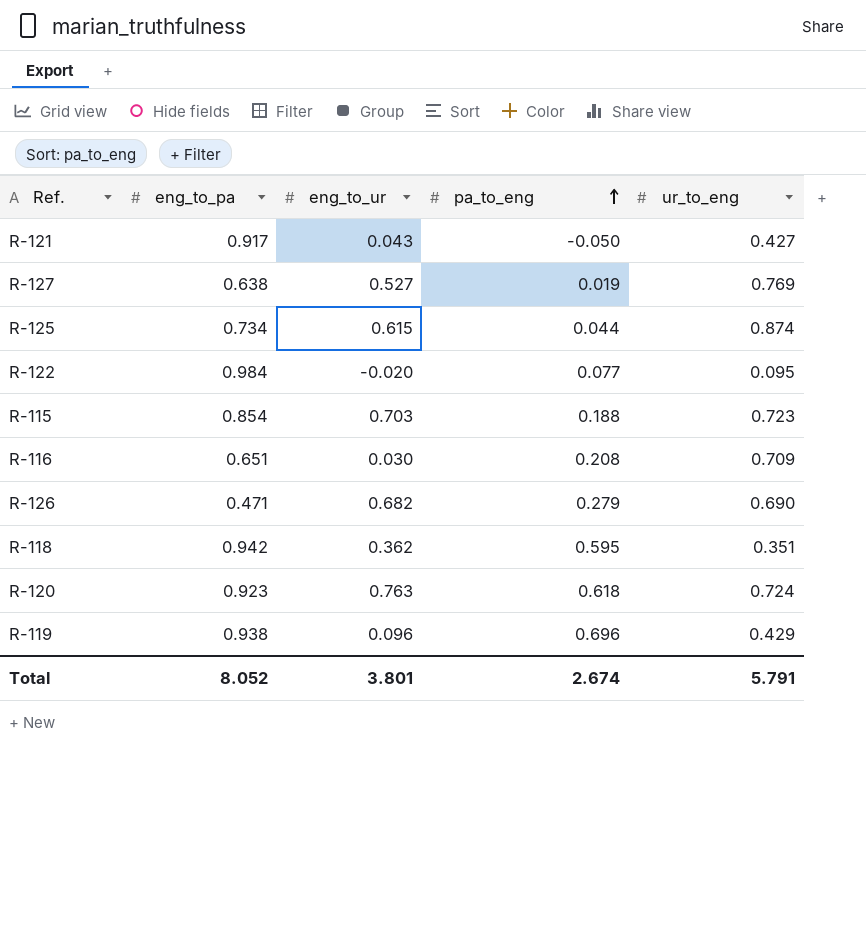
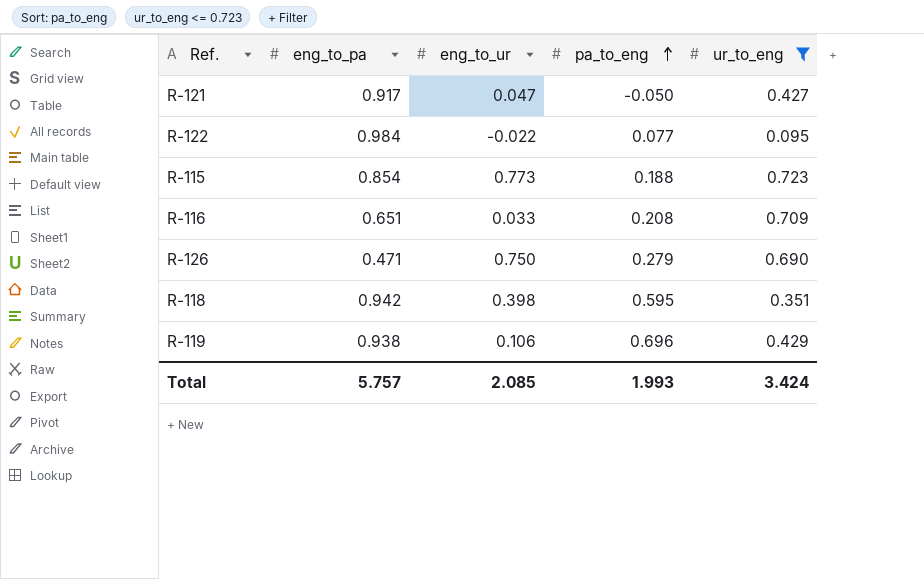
filter: none -> ur_to_eng <= 0.723
R-121 | eng_to_ur: 0.043 -> 0.047
R-122 | eng_to_ur: -0.020 -> -0.022
R-115 | eng_to_ur: 0.703 -> 0.773
R-116 | eng_to_ur: 0.030 -> 0.033
R-126 | eng_to_ur: 0.682 -> 0.750
R-118 | eng_to_ur: 0.362 -> 0.398
R-119 | eng_to_ur: 0.096 -> 0.106
Total | eng_to_pa: 8.052 -> 5.757
Total | eng_to_ur: 3.801 -> 2.085
Total | pa_to_eng: 2.674 -> 1.993
Total | ur_to_eng: 5.791 -> 3.424

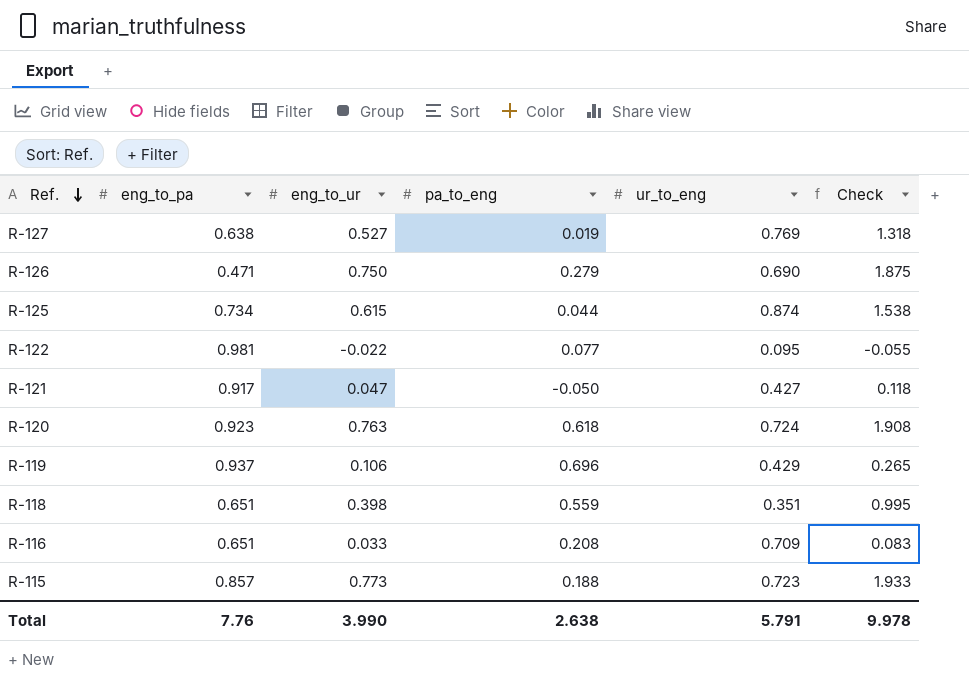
filter: ur_to_eng <= 0.723 -> none
row order: pa_to_eng ascending -> Ref. descending
column Check | formula: none -> [eng_to_ur] * 2.5
R-122 | eng_to_pa: 0.984 -> 0.981
R-119 | eng_to_pa: 0.938 -> 0.937
R-118 | eng_to_pa: 0.942 -> 0.651
R-118 | pa_to_eng: 0.595 -> 0.559
R-115 | eng_to_pa: 0.854 -> 0.857
Total | eng_to_pa: 5.757 -> 7.76
Total | eng_to_ur: 2.085 -> 3.990
Total | pa_to_eng: 1.993 -> 2.638
Total | ur_to_eng: 3.424 -> 5.791

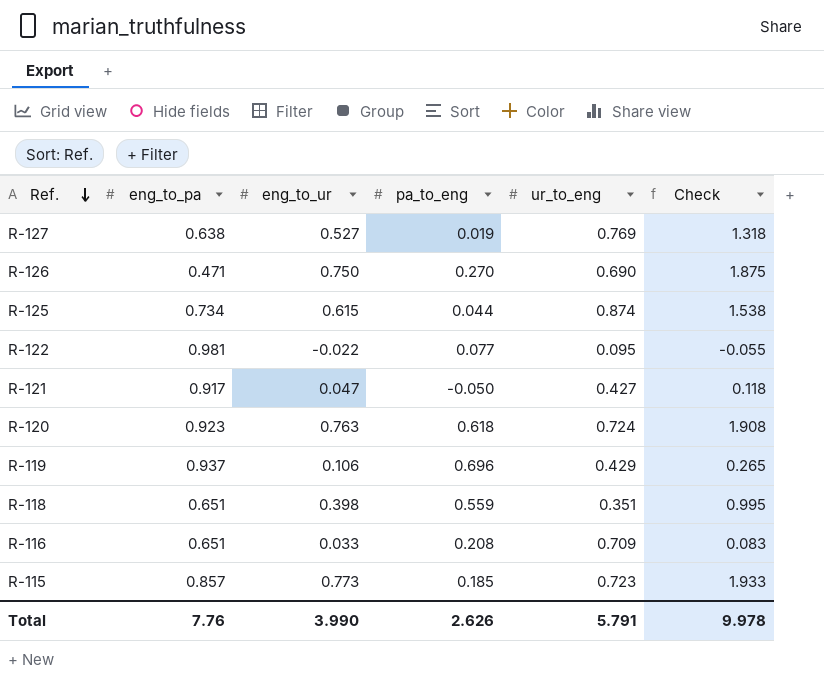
R-126 | pa_to_eng: 0.279 -> 0.270
R-115 | pa_to_eng: 0.188 -> 0.185
Total | pa_to_eng: 2.638 -> 2.626

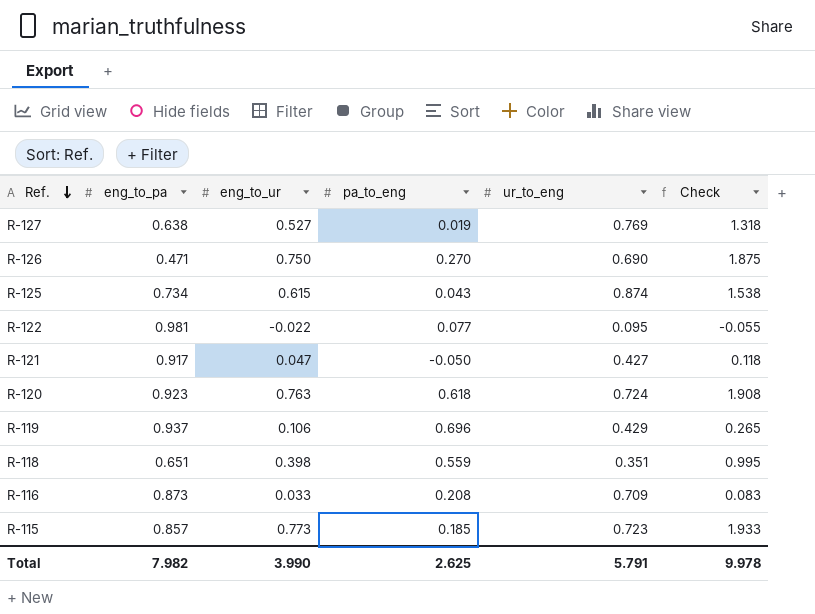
R-125 | pa_to_eng: 0.044 -> 0.043
R-116 | eng_to_pa: 0.651 -> 0.873
Total | eng_to_pa: 7.76 -> 7.982
Total | pa_to_eng: 2.626 -> 2.625

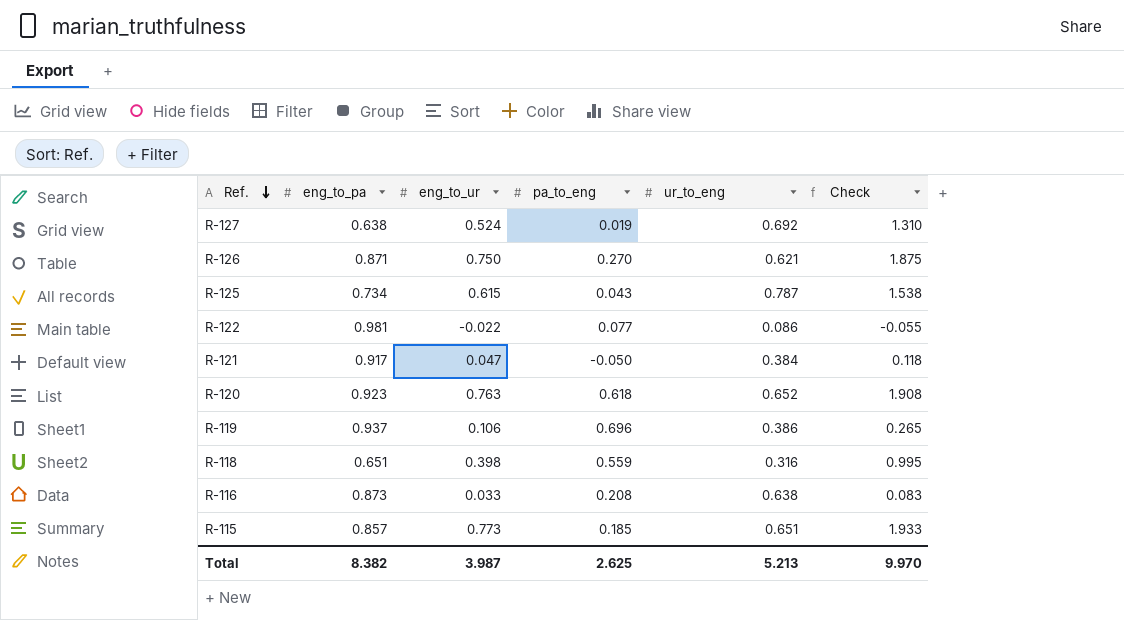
R-127 | eng_to_ur: 0.527 -> 0.524
R-127 | ur_to_eng: 0.769 -> 0.692
R-127 | Check: 1.318 -> 1.310
R-126 | eng_to_pa: 0.471 -> 0.871
R-126 | ur_to_eng: 0.690 -> 0.621
R-125 | ur_to_eng: 0.874 -> 0.787
R-122 | ur_to_eng: 0.095 -> 0.086
R-121 | ur_to_eng: 0.427 -> 0.384
R-120 | ur_to_eng: 0.724 -> 0.652
R-119 | ur_to_eng: 0.429 -> 0.386
R-118 | ur_to_eng: 0.351 -> 0.316
R-116 | ur_to_eng: 0.709 -> 0.638
R-115 | ur_to_eng: 0.723 -> 0.651
Total | eng_to_pa: 7.982 -> 8.382
Total | eng_to_ur: 3.990 -> 3.987
Total | ur_to_eng: 5.791 -> 5.213
Total | Check: 9.978 -> 9.970

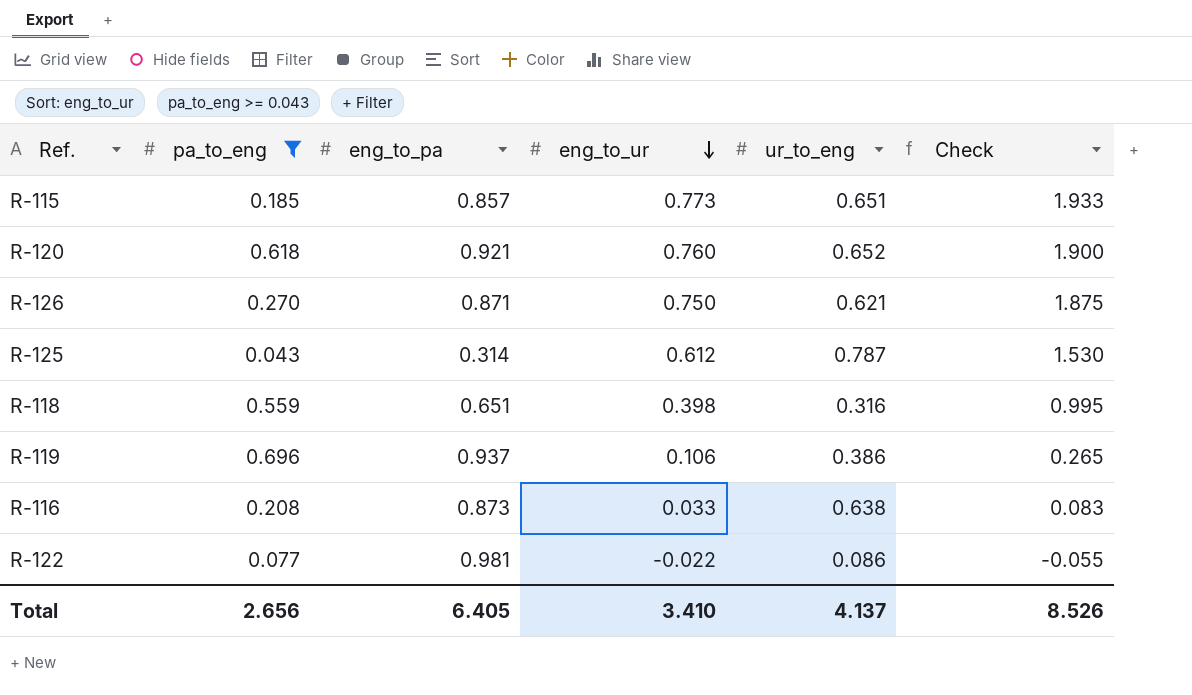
filter: none -> pa_to_eng >= 0.043
row order: Ref. descending -> eng_to_ur descending
column pa_to_eng | position: 4 -> 2
R-120 | eng_to_pa: 0.923 -> 0.921
R-120 | eng_to_ur: 0.763 -> 0.760
R-120 | Check: 1.908 -> 1.900
R-125 | eng_to_pa: 0.734 -> 0.314
R-125 | eng_to_ur: 0.615 -> 0.612
R-125 | Check: 1.538 -> 1.530
Total | pa_to_eng: 2.625 -> 2.656
Total | eng_to_pa: 8.382 -> 6.405
Total | eng_to_ur: 3.987 -> 3.410
Total | ur_to_eng: 5.213 -> 4.137
Total | Check: 9.970 -> 8.526

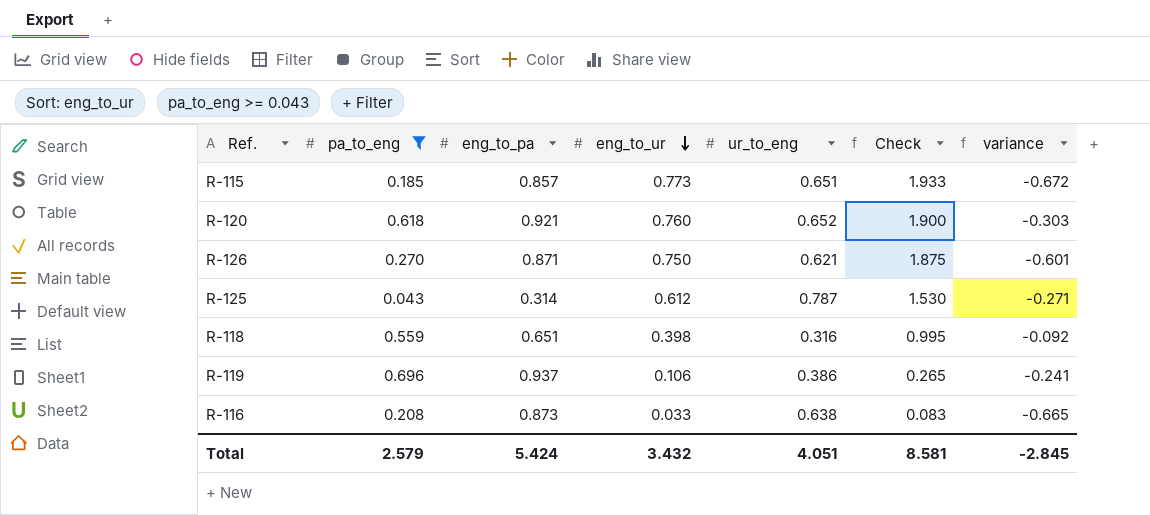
column variance | formula: none -> [pa_to_eng] - [eng_to_pa]
row R-122: 0.077 | 0.981 | -0.022 | 0.086 | -0.055 -> none
Total | pa_to_eng: 2.656 -> 2.579
Total | eng_to_pa: 6.405 -> 5.424
Total | eng_to_ur: 3.410 -> 3.432
Total | ur_to_eng: 4.137 -> 4.051
Total | Check: 8.526 -> 8.581

